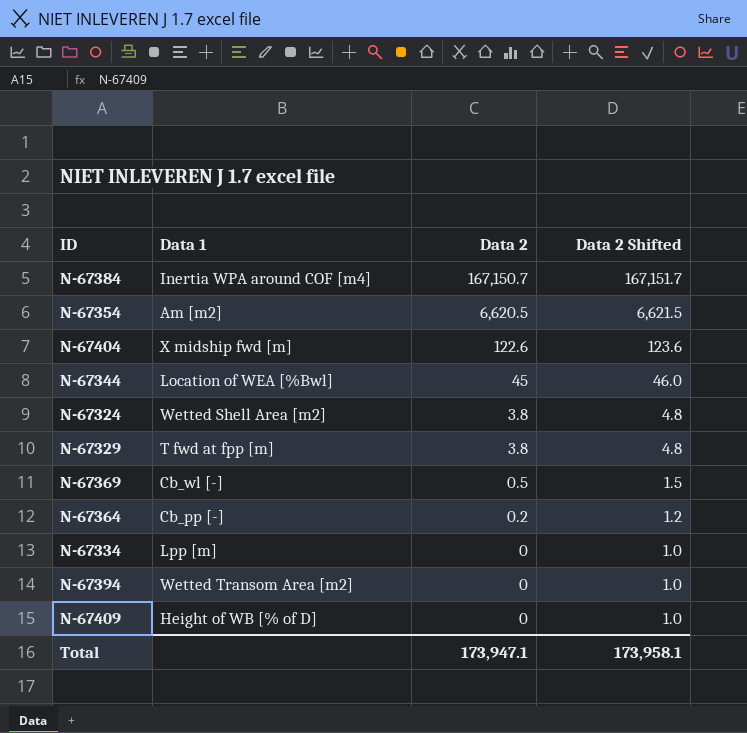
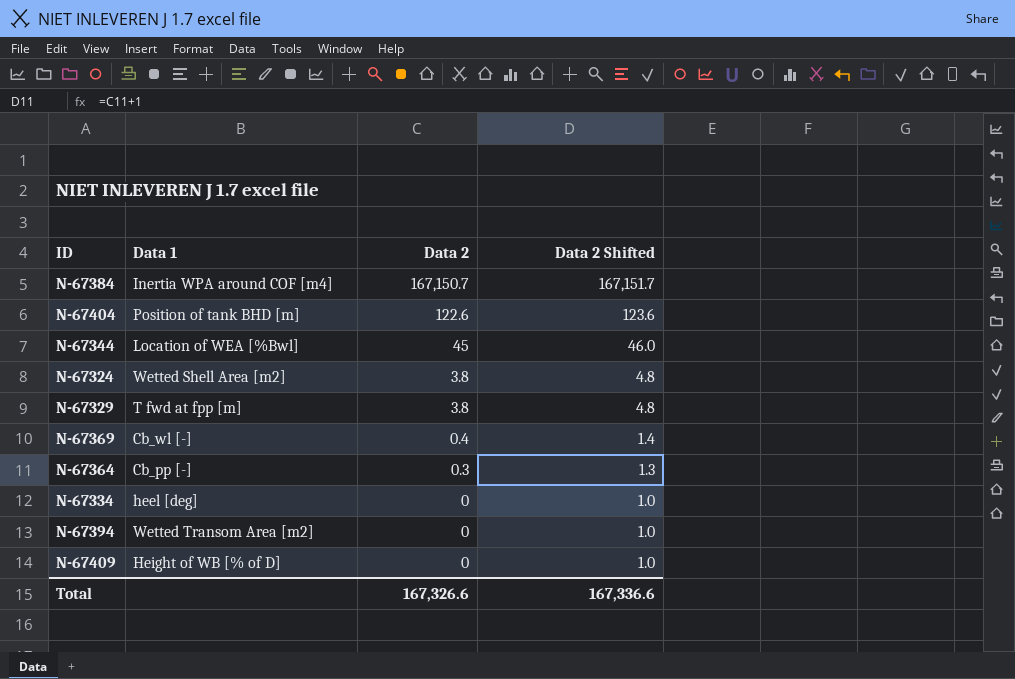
row N-67354: Am [m2] | 6,620.5 | 6,621.5 -> none
N-67404 | Data 1: X midship fwd [m] -> Position of tank BHD [m]
N-67369 | Data 2: 0.5 -> 0.4
N-67369 | Data 2 Shifted: 1.5 -> 1.4
N-67364 | Data 2: 0.2 -> 0.3
N-67364 | Data 2 Shifted: 1.2 -> 1.3
N-67334 | Data 1: Lpp [m] -> heel [deg]
Total | Data 2: 173,947.1 -> 167,326.6
Total | Data 2 Shifted: 173,958.1 -> 167,336.6

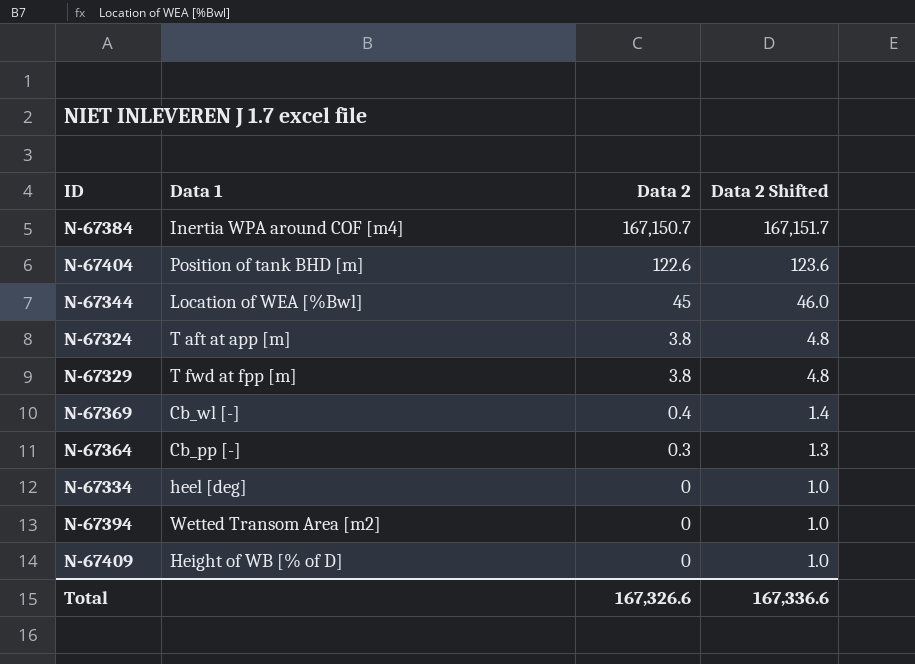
N-67324 | Data 1: Wetted Shell Area [m2] -> T aft at app [m]

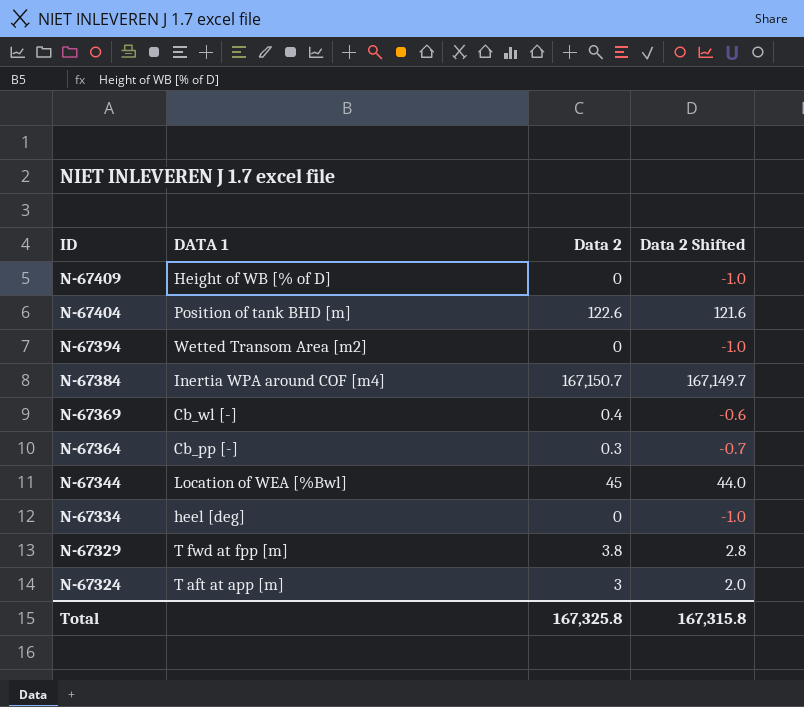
row order: Data 2 descending -> ID descending
column name: Data 1 -> DATA 1
column Data 2 Shifted | formula: [Data 2] + 1 -> [Data 2] - 1
N-67324 | Data 2: 3.8 -> 3
Total | Data 2: 167,326.6 -> 167,325.8
Total | Data 2 Shifted: 167,336.6 -> 167,315.8

